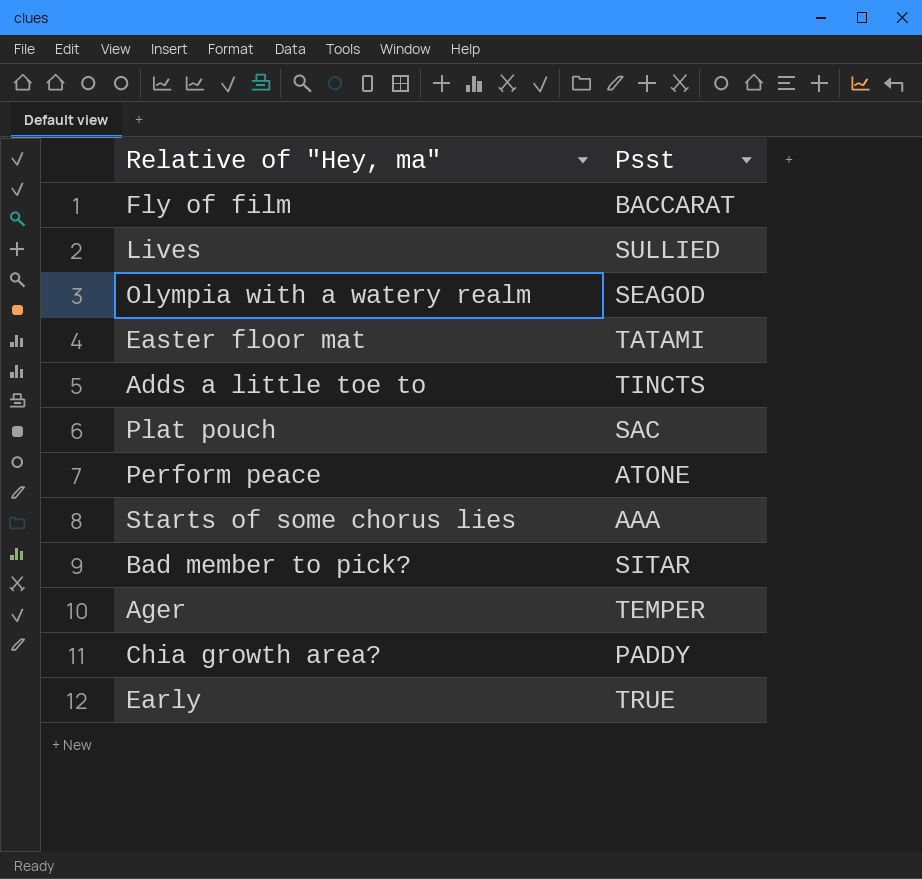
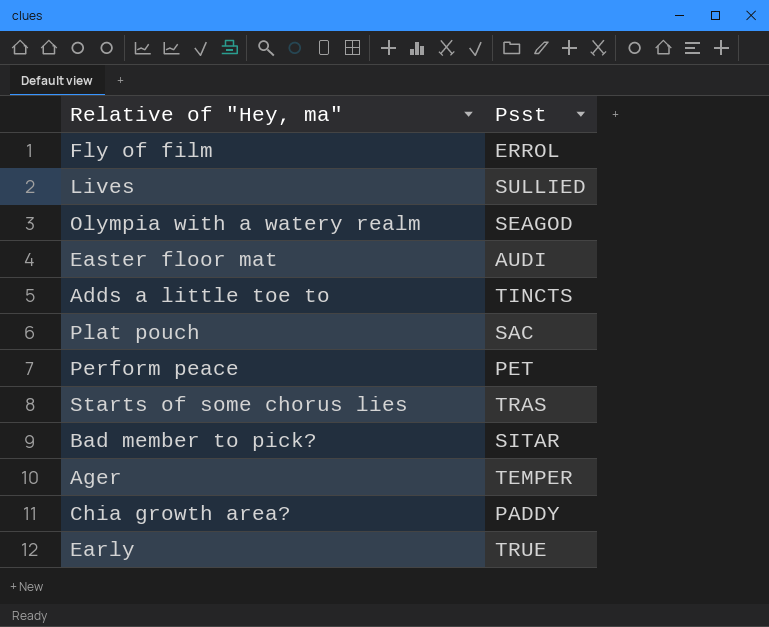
Fly of film | Psst: BACCARAT -> ERROL
Easter floor mat | Psst: TATAMI -> AUDI
Perform peace | Psst: ATONE -> PET
Starts of some chorus lies | Psst: AAA -> TRAS

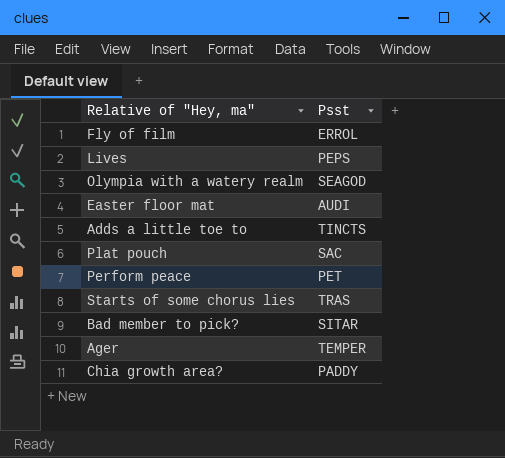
row Early: TRUE -> none
Lives | Psst: SULLIED -> PEPS

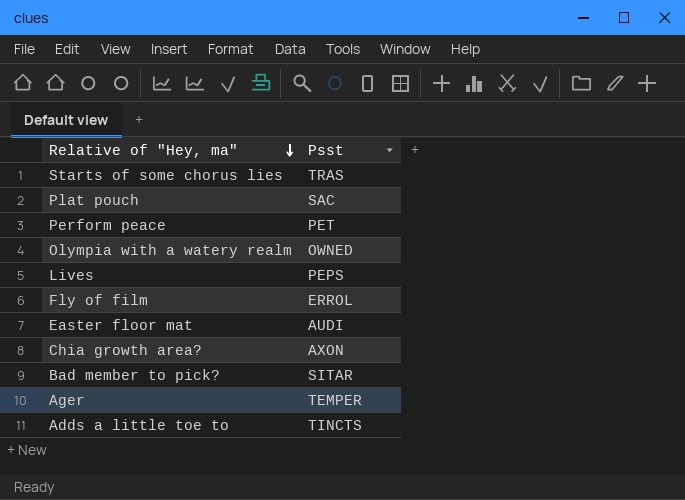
row order: none -> Relative of "Hey, ma" descending
Olympia with a watery realm | Psst: SEAGOD -> OWNED
Chia growth area? | Psst: PADDY -> AXON

